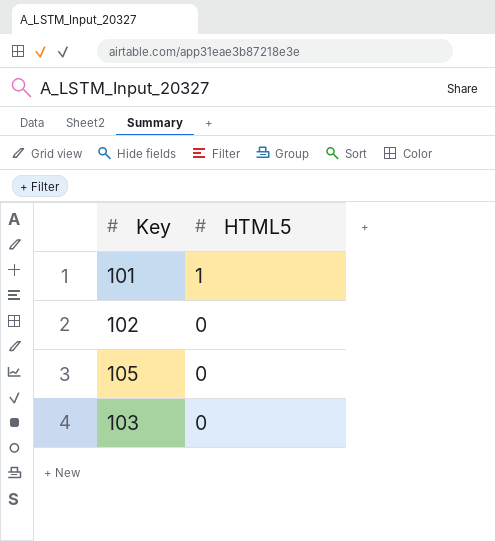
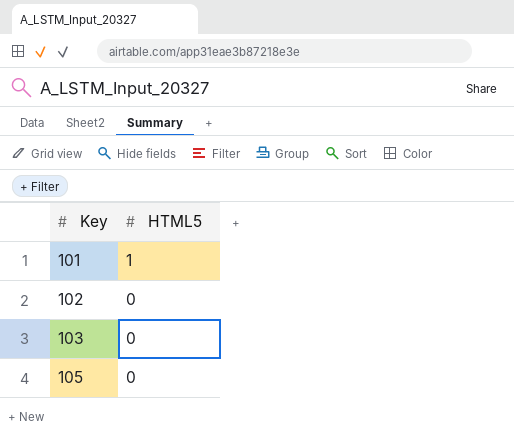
row order: HTML5 descending -> Key ascending

